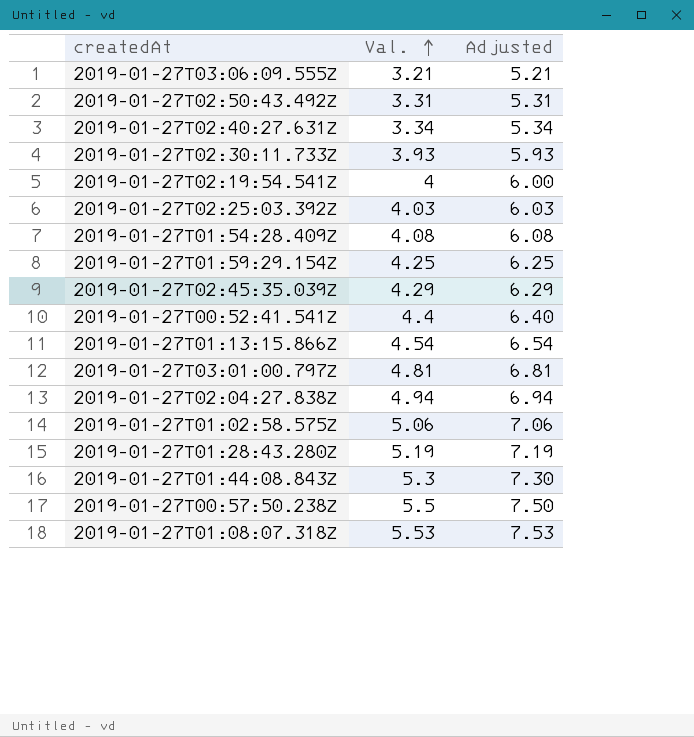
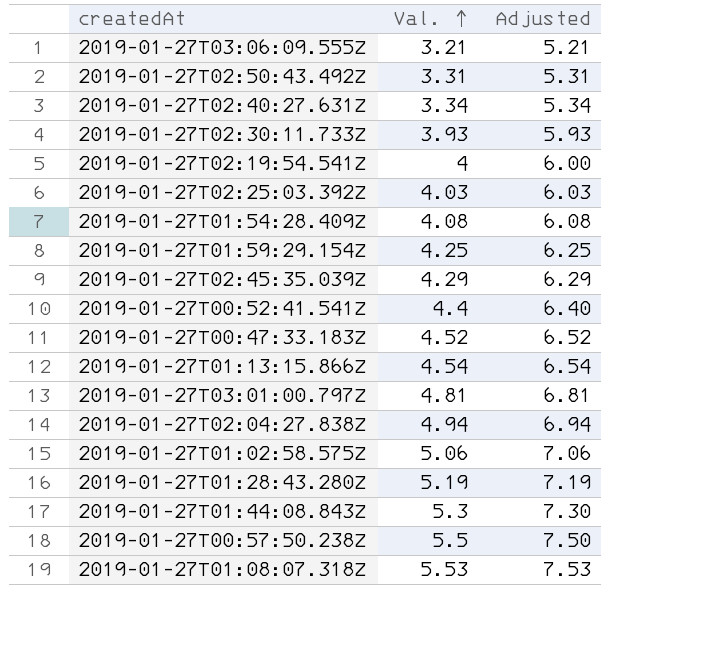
row 2019-01-27T00:47:33.183Z: none -> 4.52 | 6.52

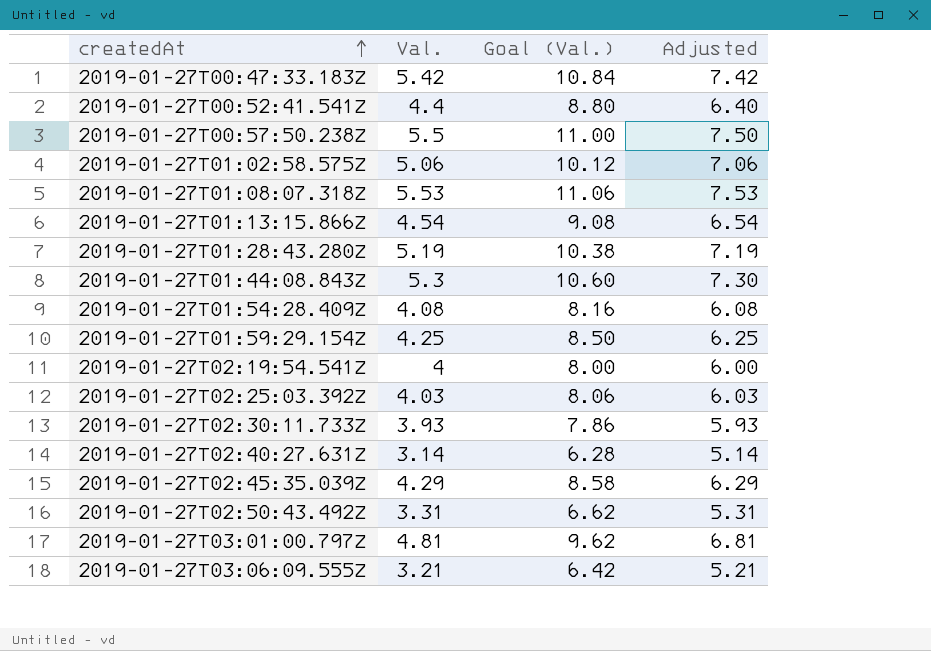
row order: Val. ascending -> createdAt ascending
column Goal (Val.) | formula: none -> [Val.] * 2
row 2019-01-27T02:04:27.838Z: 4.94 | 6.94 -> none
2019-01-27T00:47:33.183Z | Val.: 4.52 -> 5.42
2019-01-27T00:47:33.183Z | Adjusted: 6.52 -> 7.42
2019-01-27T02:40:27.631Z | Val.: 3.34 -> 3.14
2019-01-27T02:40:27.631Z | Adjusted: 5.34 -> 5.14

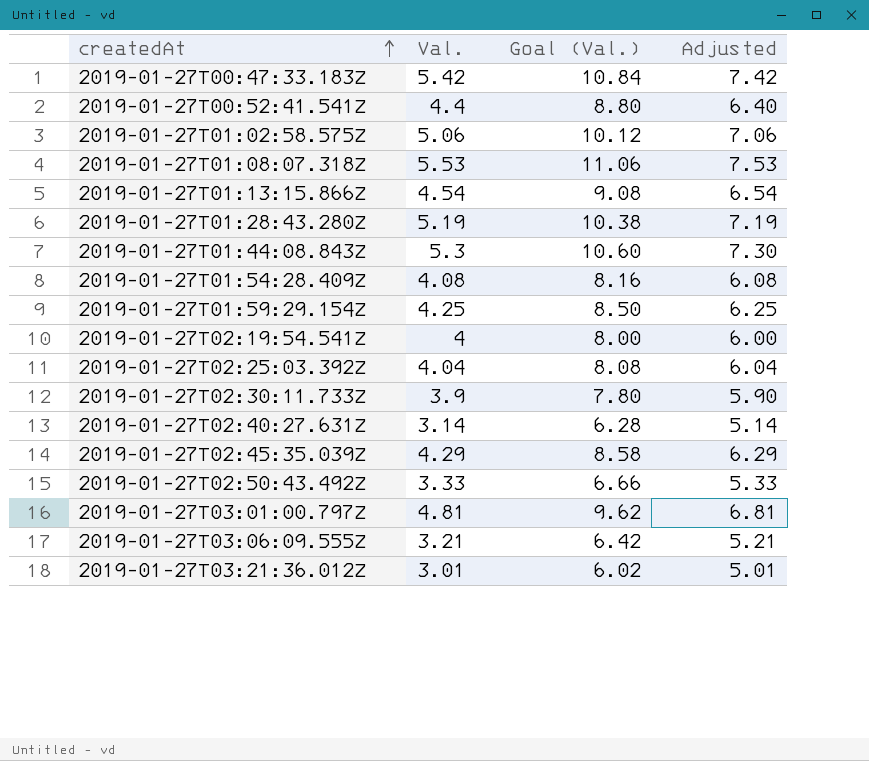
row 2019-01-27T00:57:50.238Z: 5.5 | 11.00 | 7.50 -> none
2019-01-27T02:25:03.392Z | Val.: 4.03 -> 4.04
2019-01-27T02:25:03.392Z | Goal (Val.): 8.06 -> 8.08
2019-01-27T02:25:03.392Z | Adjusted: 6.03 -> 6.04
2019-01-27T02:30:11.733Z | Val.: 3.93 -> 3.9
2019-01-27T02:30:11.733Z | Goal (Val.): 7.86 -> 7.80
2019-01-27T02:30:11.733Z | Adjusted: 5.93 -> 5.90
2019-01-27T02:50:43.492Z | Val.: 3.31 -> 3.33
2019-01-27T02:50:43.492Z | Goal (Val.): 6.62 -> 6.66
2019-01-27T02:50:43.492Z | Adjusted: 5.31 -> 5.33
row 2019-01-27T03:21:36.012Z: none -> 3.01 | 6.02 | 5.01

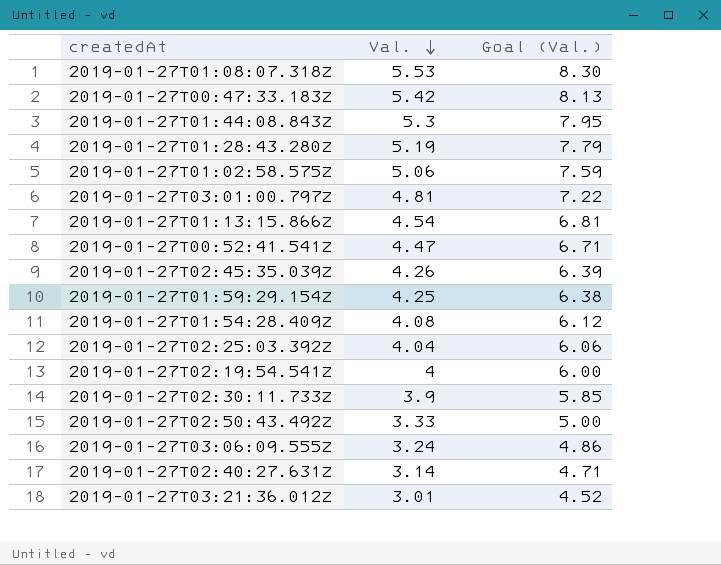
row order: createdAt ascending -> Val. descending
column Adjusted | formula: [Val.] + 2 -> none
column Goal (Val.) | formula: [Val.] * 2 -> [Val.] * 1.5
2019-01-27T00:52:41.541Z | Val.: 4.4 -> 4.47
2019-01-27T02:45:35.039Z | Val.: 4.29 -> 4.26
2019-01-27T03:06:09.555Z | Val.: 3.21 -> 3.24

